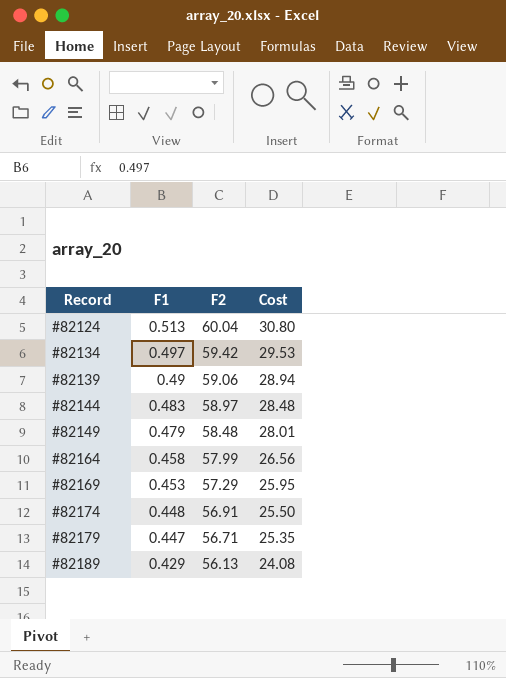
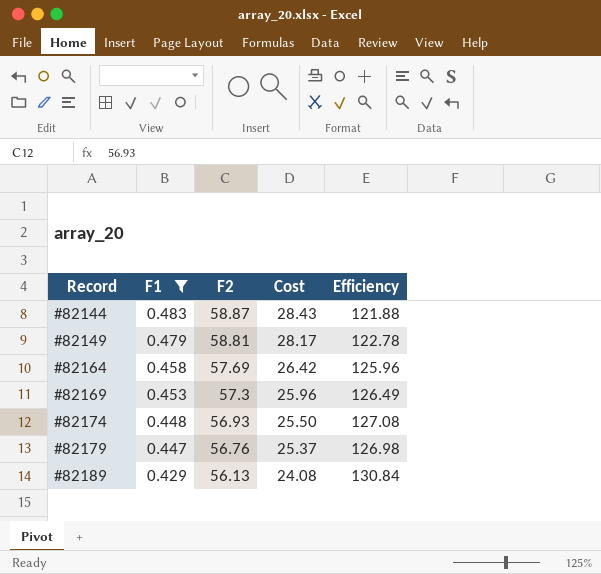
filter: none -> F1 <= 0.483
column Efficiency | formula: none -> [F2] / [F1]
#82144 | F2: 58.97 -> 58.87
#82144 | Cost: 28.48 -> 28.43
#82149 | F2: 58.48 -> 58.81
#82149 | Cost: 28.01 -> 28.17
#82164 | F2: 57.99 -> 57.69
#82164 | Cost: 26.56 -> 26.42
#82169 | F2: 57.29 -> 57.3
#82169 | Cost: 25.95 -> 25.96
#82174 | F2: 56.91 -> 56.93
#82179 | F2: 56.71 -> 56.76
#82179 | Cost: 25.35 -> 25.37

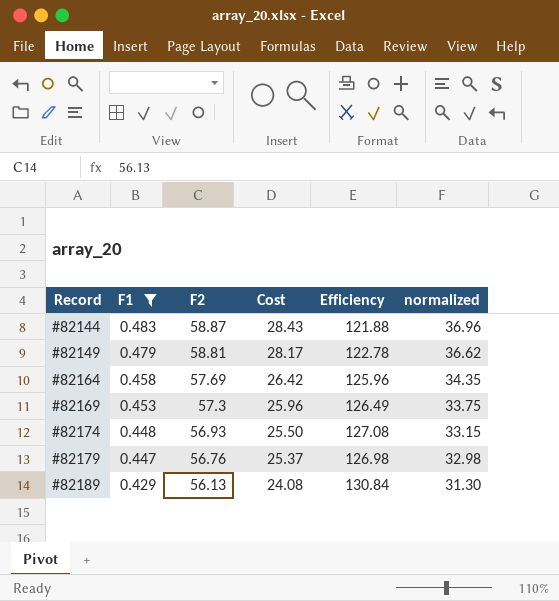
column normalized | formula: none -> [Cost] * 1.3

